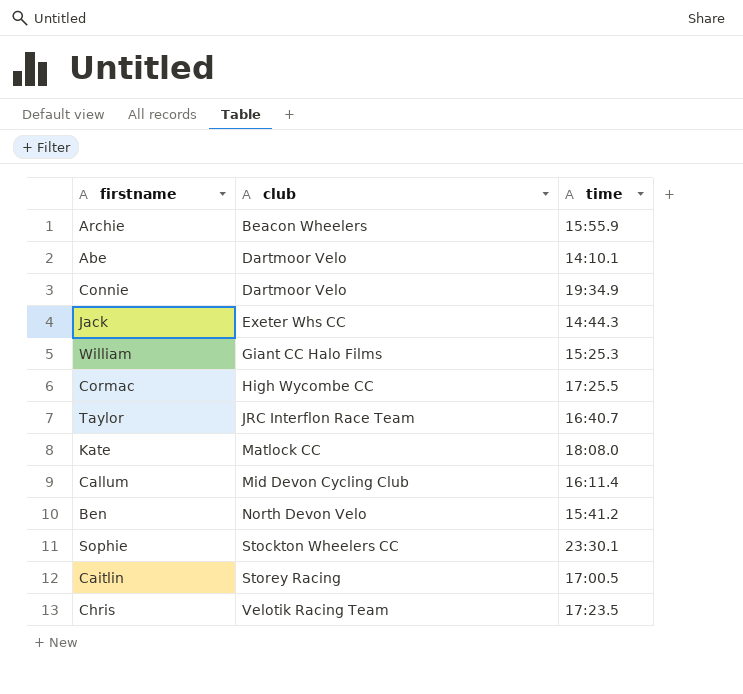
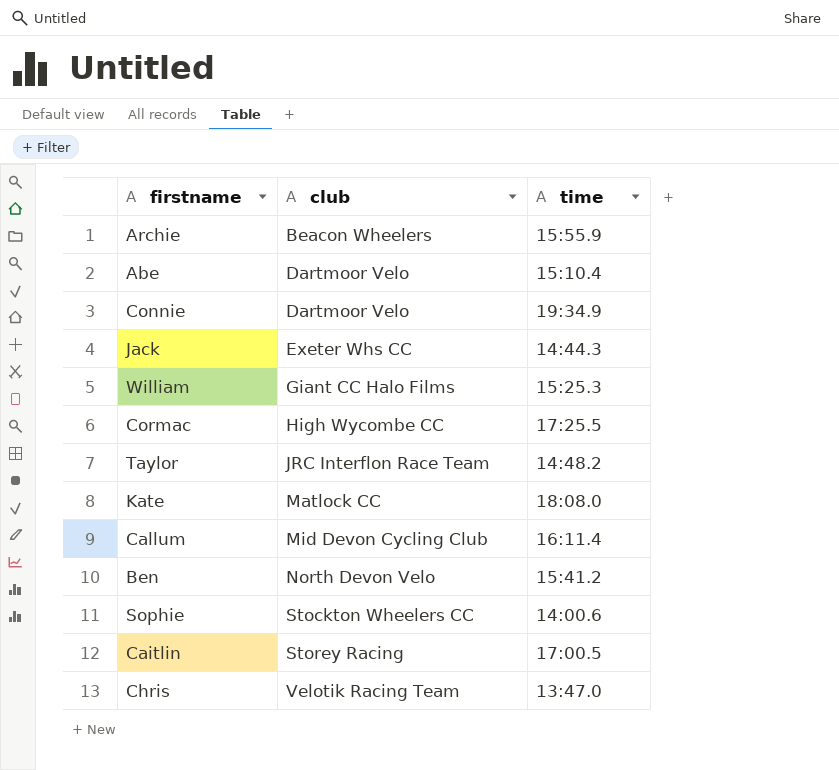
Abe | time: 14:10.1 -> 15:10.4
Taylor | time: 16:40.7 -> 14:48.2
Sophie | time: 23:30.1 -> 14:00.6
Chris | time: 17:23.5 -> 13:47.0

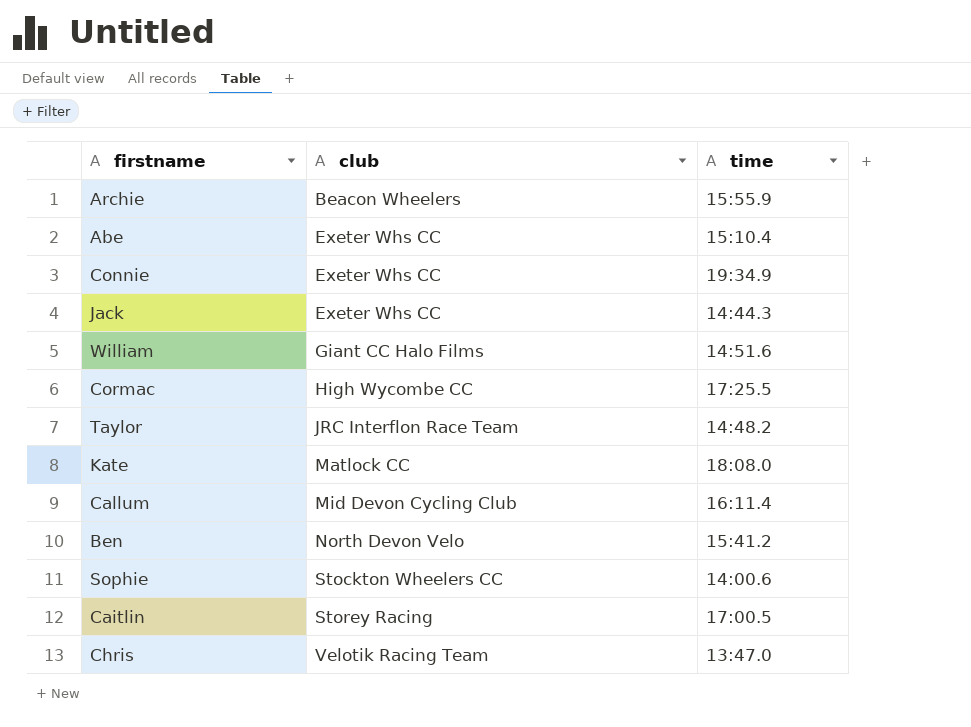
Abe | club: Dartmoor Velo -> Exeter Whs CC
Connie | club: Dartmoor Velo -> Exeter Whs CC
William | time: 15:25.3 -> 14:51.6

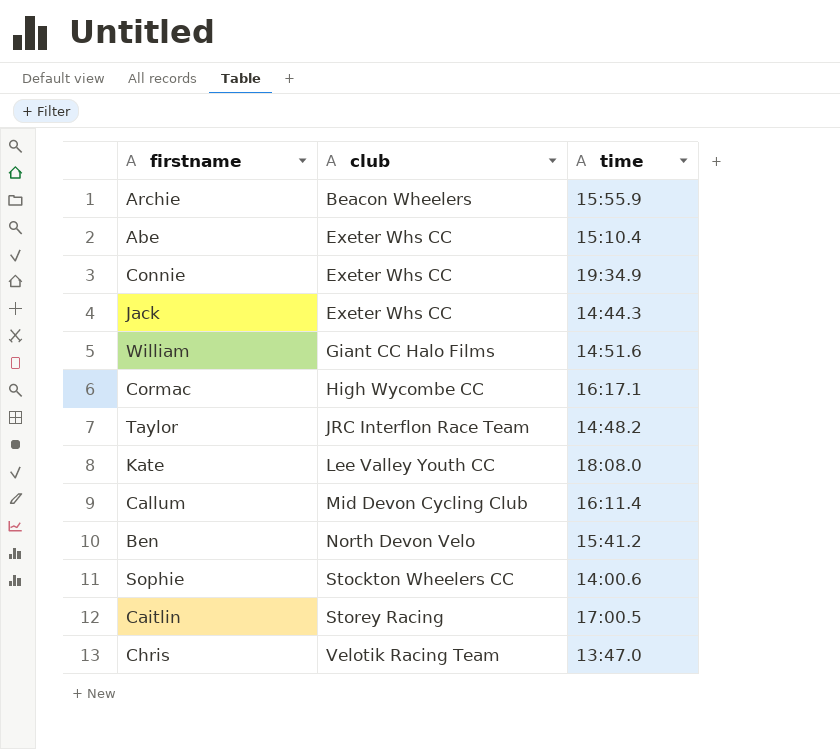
Cormac | time: 17:25.5 -> 16:17.1
Kate | club: Matlock CC -> Lee Valley Youth CC

